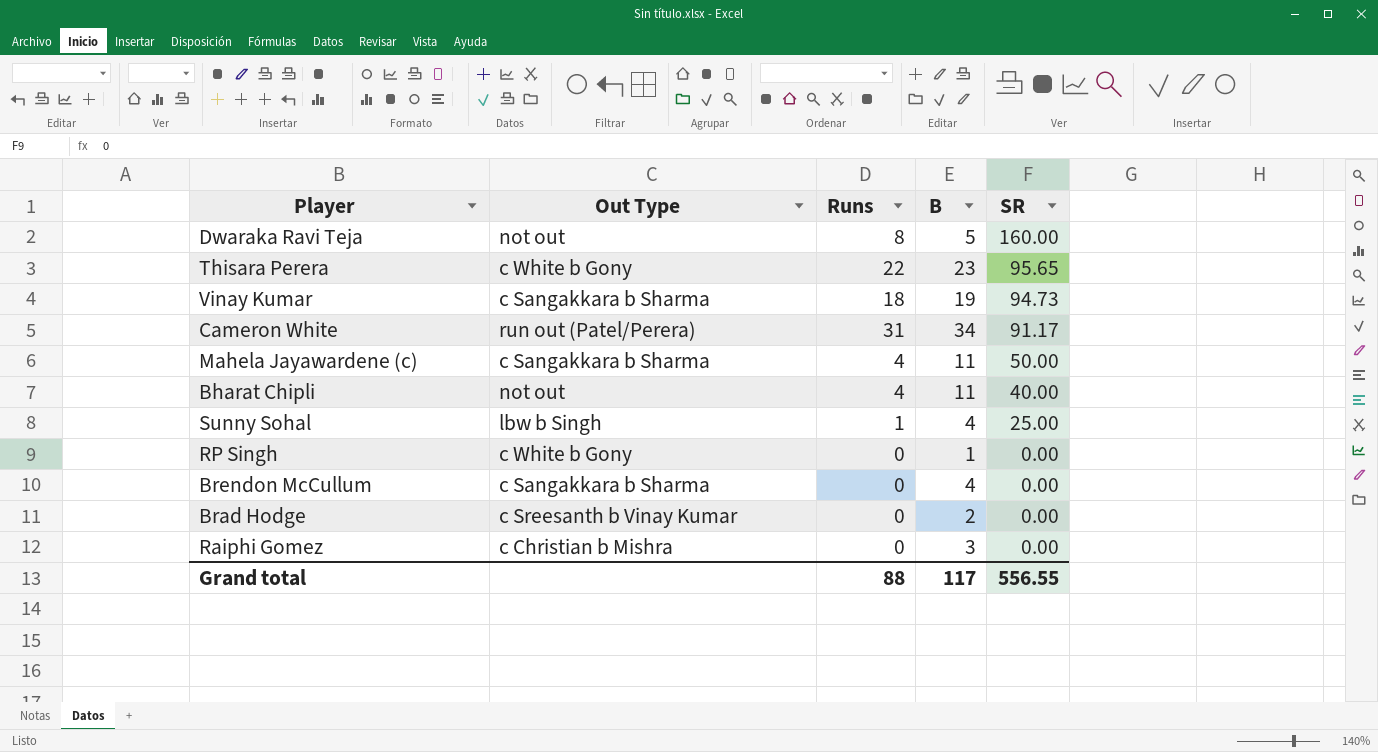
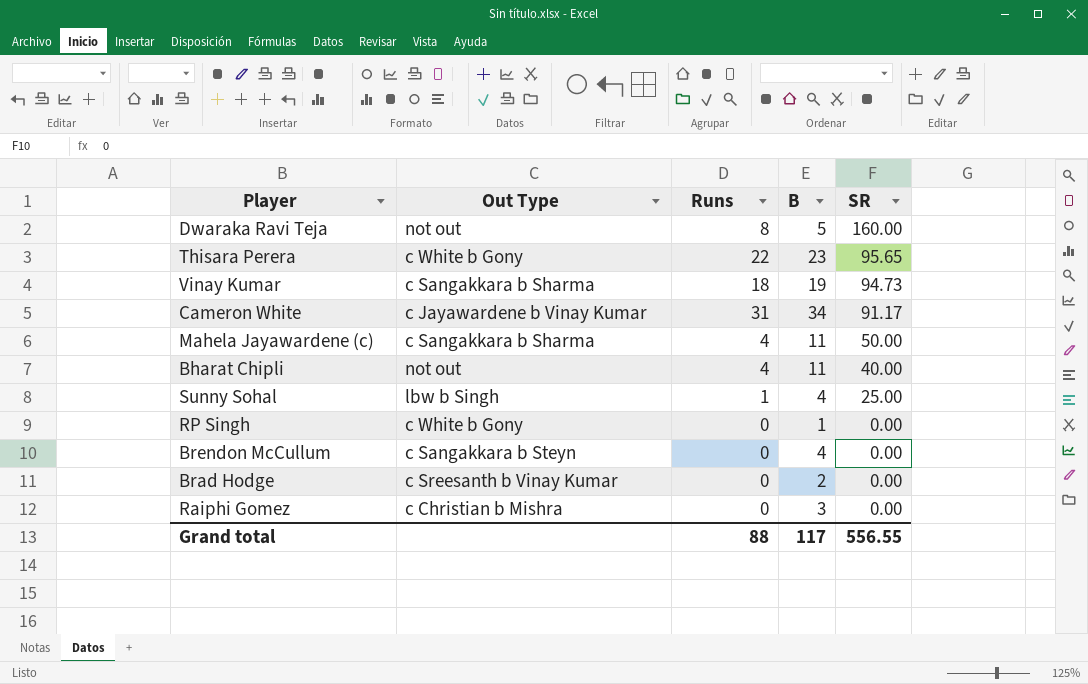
Cameron White | Out Type: run out (Patel/Perera) -> c Jayawardene b Vinay Kumar
Brendon McCullum | Out Type: c Sangakkara b Sharma -> c Sangakkara b Steyn

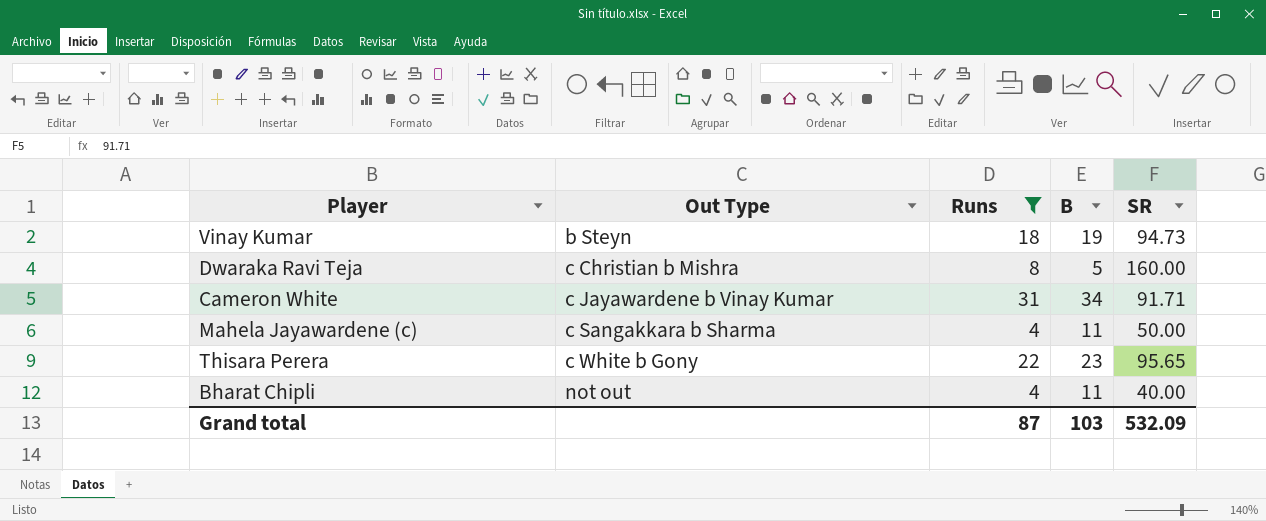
filter: none -> Runs >= 4
row order: SR descending -> Out Type ascending
Vinay Kumar | Out Type: c Sangakkara b Sharma -> b Steyn
Dwaraka Ravi Teja | Out Type: not out -> c Christian b Mishra
Cameron White | SR: 91.17 -> 91.71
Grand total | Runs: 88 -> 87
Grand total | B: 117 -> 103
Grand total | SR: 556.55 -> 532.09

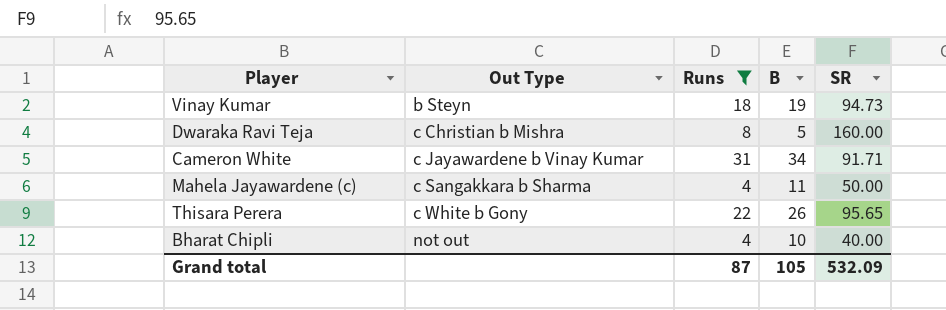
Thisara Perera | B: 23 -> 26
Bharat Chipli | B: 11 -> 10
Grand total | B: 103 -> 105

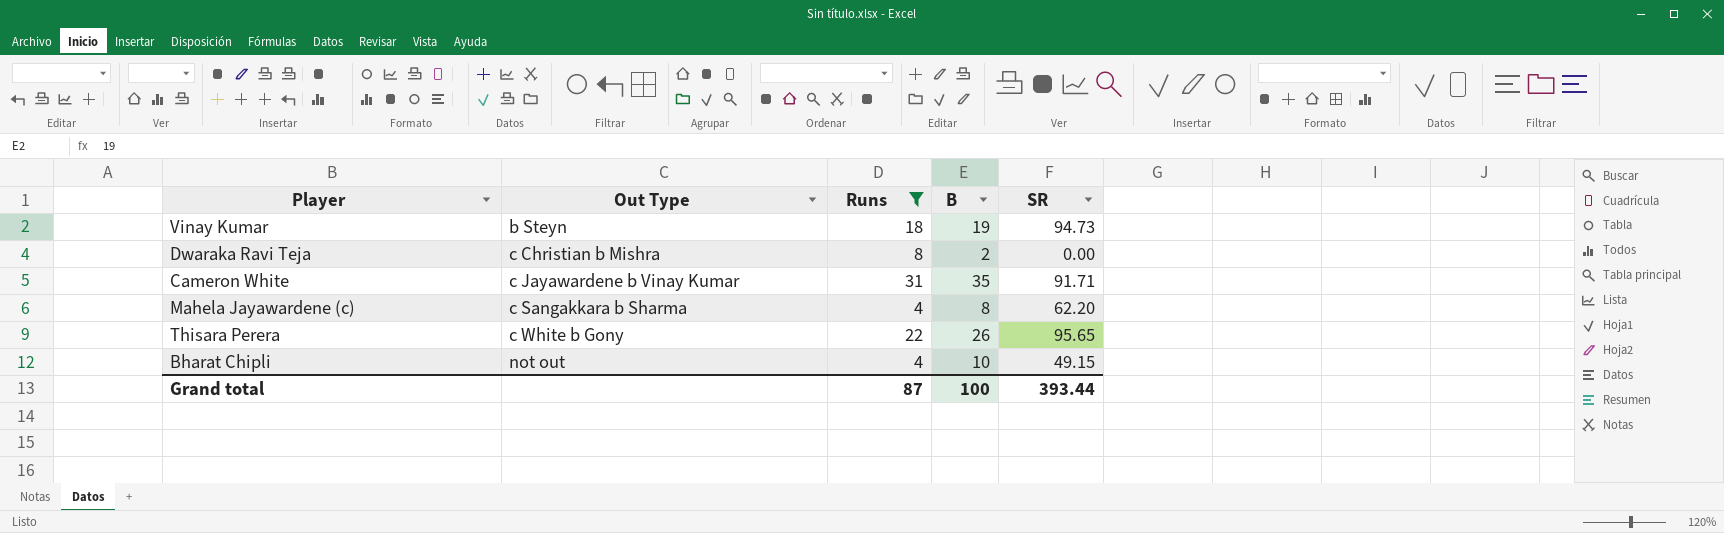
Dwaraka Ravi Teja | B: 5 -> 2
Dwaraka Ravi Teja | SR: 160.00 -> 0.00
Cameron White | B: 34 -> 35
Mahela Jayawardene (c) | B: 11 -> 8
Mahela Jayawardene (c) | SR: 50.00 -> 62.20
Bharat Chipli | SR: 40.00 -> 49.15
Grand total | B: 105 -> 100
Grand total | SR: 532.09 -> 393.44

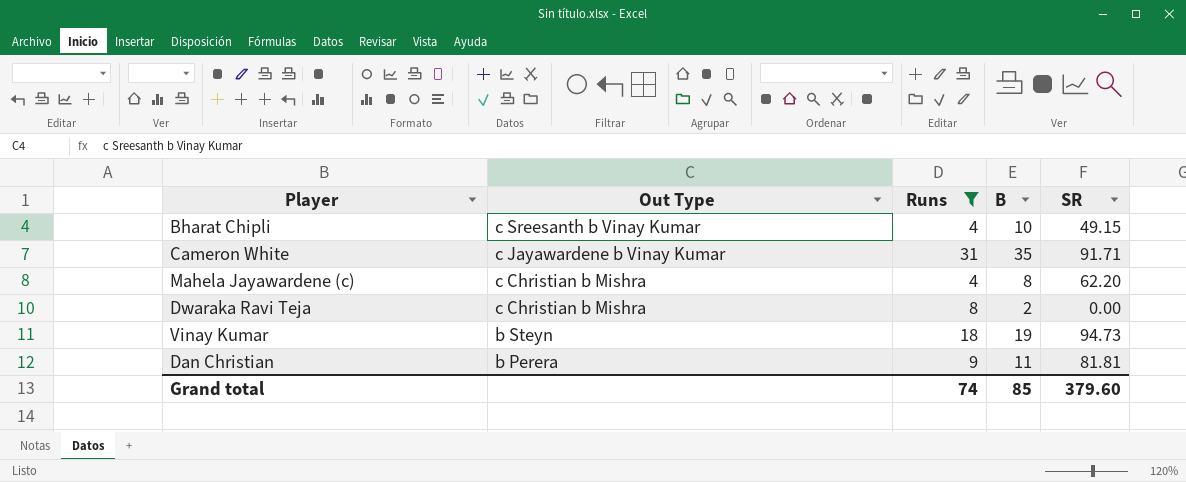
row order: Out Type ascending -> Out Type descending
row Thisara Perera: c White b Gony | 22 | 26 | 95.65 -> none
Bharat Chipli | Out Type: not out -> c Sreesanth b Vinay Kumar
Mahela Jayawardene (c) | Out Type: c Sangakkara b Sharma -> c Christian b Mishra
row Dan Christian: none -> b Perera | 9 | 11 | 81.81
Grand total | Runs: 87 -> 74
Grand total | B: 100 -> 85
Grand total | SR: 393.44 -> 379.60

